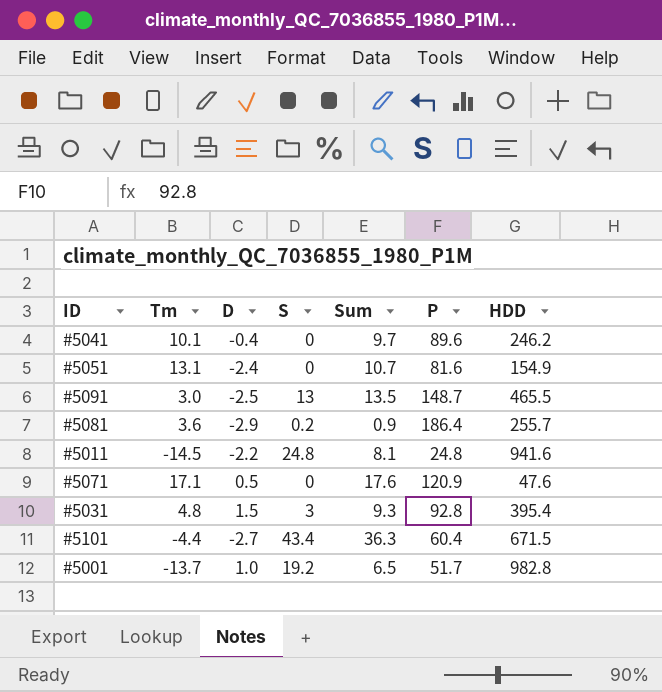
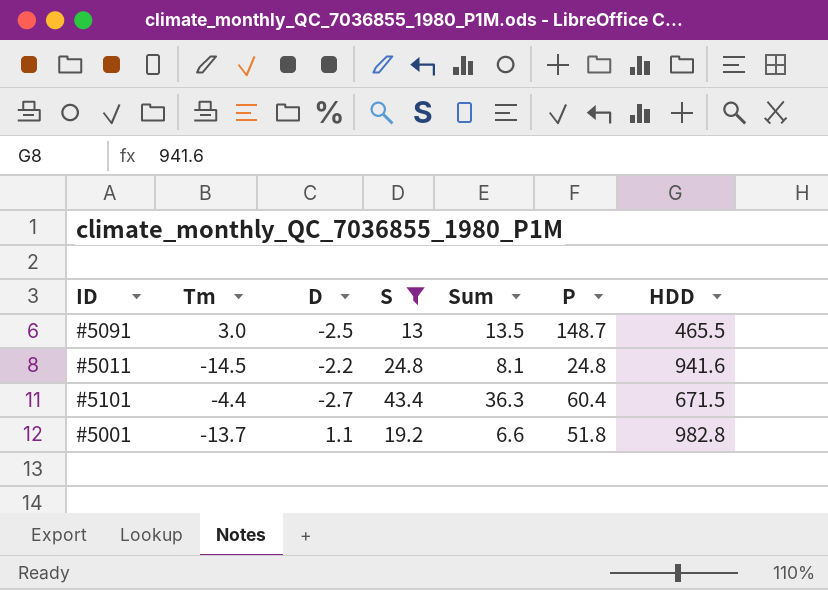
filter: none -> S >= 13
#5001 | D: 1.0 -> 1.1
#5001 | Sum: 6.5 -> 6.6
#5001 | P: 51.7 -> 51.8

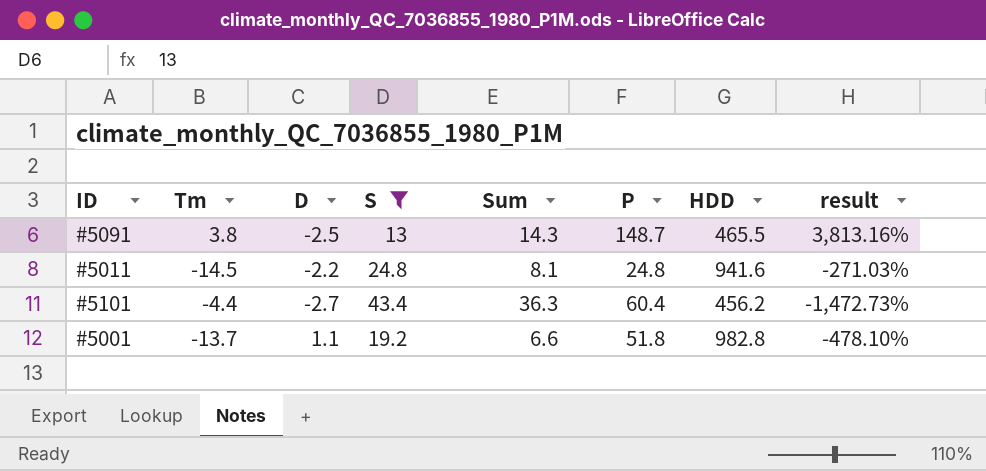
column result | formula: none -> ([P] - [Tm]) / [Tm]
#5091 | Tm: 3.0 -> 3.8
#5091 | Sum: 13.5 -> 14.3
#5101 | HDD: 671.5 -> 456.2

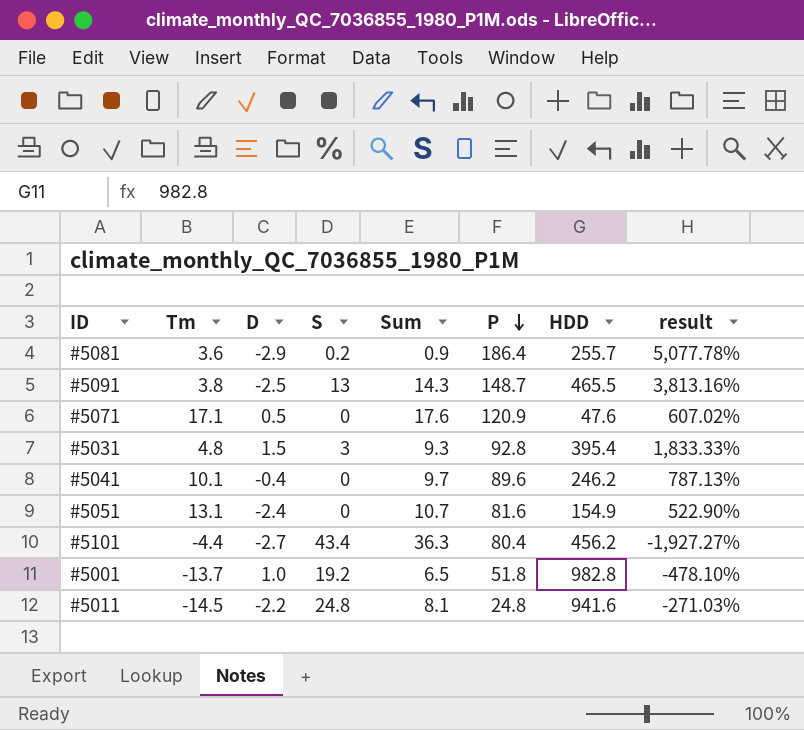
filter: S >= 13 -> none
row order: none -> P descending
#5101 | P: 60.4 -> 80.4
#5101 | result: -1,472.73% -> -1,927.27%
#5001 | D: 1.1 -> 1.0
#5001 | Sum: 6.6 -> 6.5

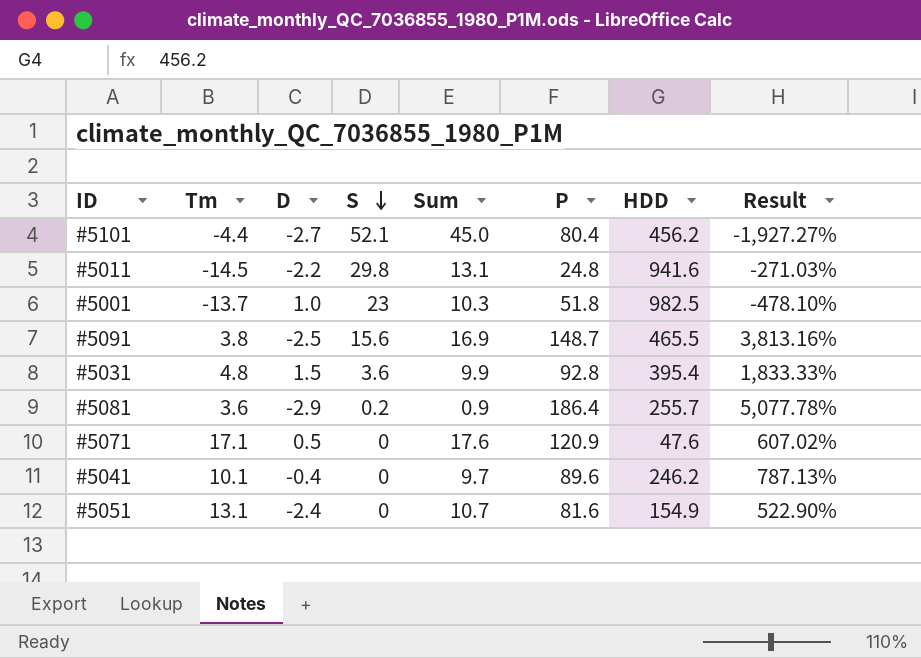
row order: P descending -> S descending
column name: result -> Result
#5101 | S: 43.4 -> 52.1
#5101 | Sum: 36.3 -> 45.0
#5011 | S: 24.8 -> 29.8
#5011 | Sum: 8.1 -> 13.1
#5001 | S: 19.2 -> 23
#5001 | Sum: 6.5 -> 10.3
#5001 | HDD: 982.8 -> 982.5
#5091 | S: 13 -> 15.6
#5091 | Sum: 14.3 -> 16.9
#5031 | S: 3 -> 3.6
#5031 | Sum: 9.3 -> 9.9

